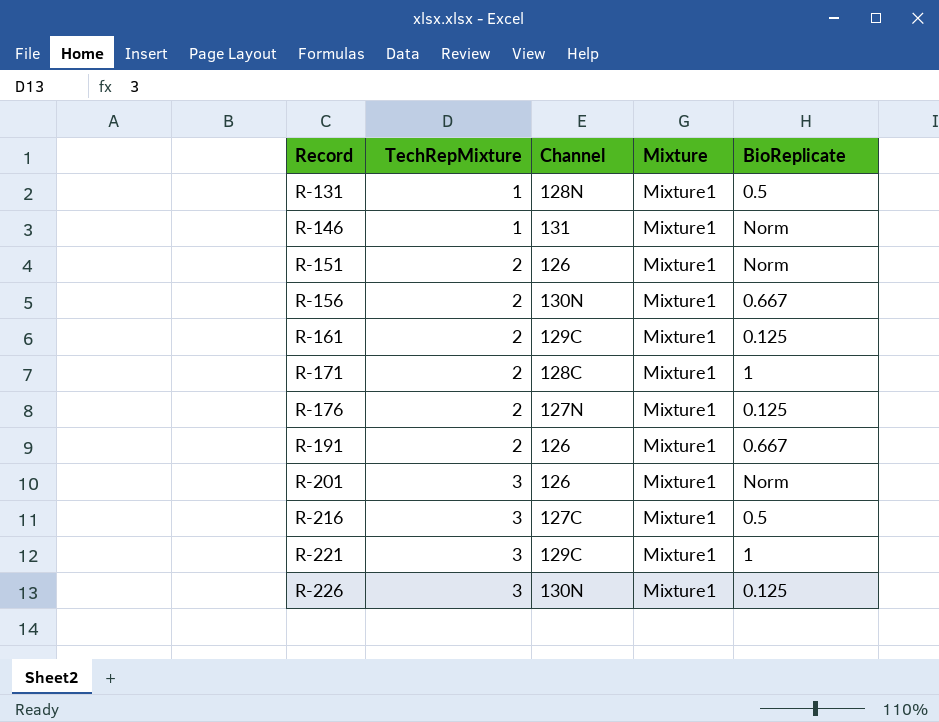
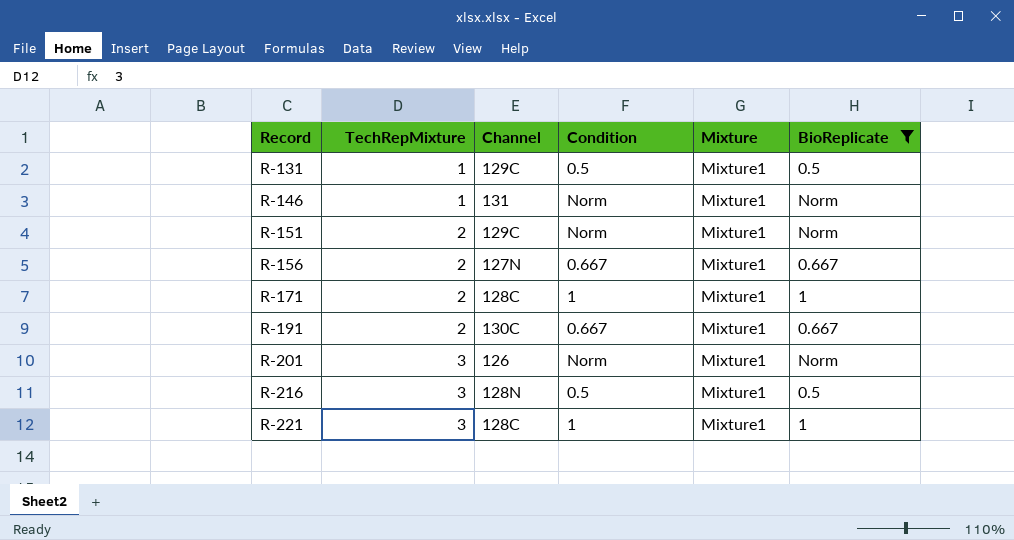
filter: none -> BioReplicate != 0.125
column Condition | position: none -> 4
R-131 | Channel: 128N -> 129C
R-151 | Channel: 126 -> 129C
R-156 | Channel: 130N -> 127N
R-191 | Channel: 126 -> 130C
R-216 | Channel: 127C -> 128N
R-221 | Channel: 129C -> 128C

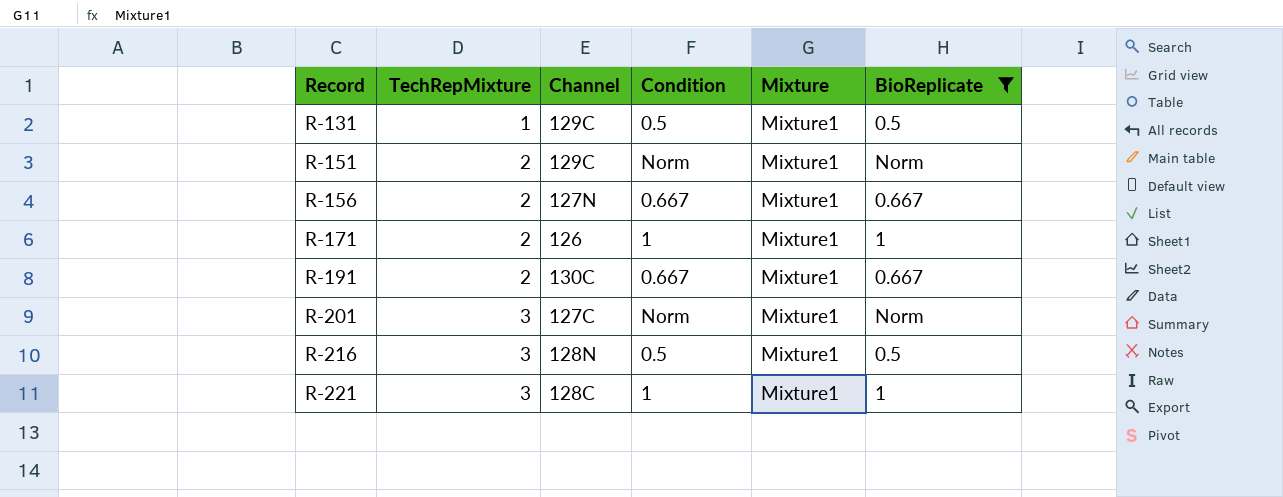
row R-146: 1 | 131 | Norm | Mixture1 | Norm -> none
R-171 | Channel: 128C -> 126
R-201 | Channel: 126 -> 127C

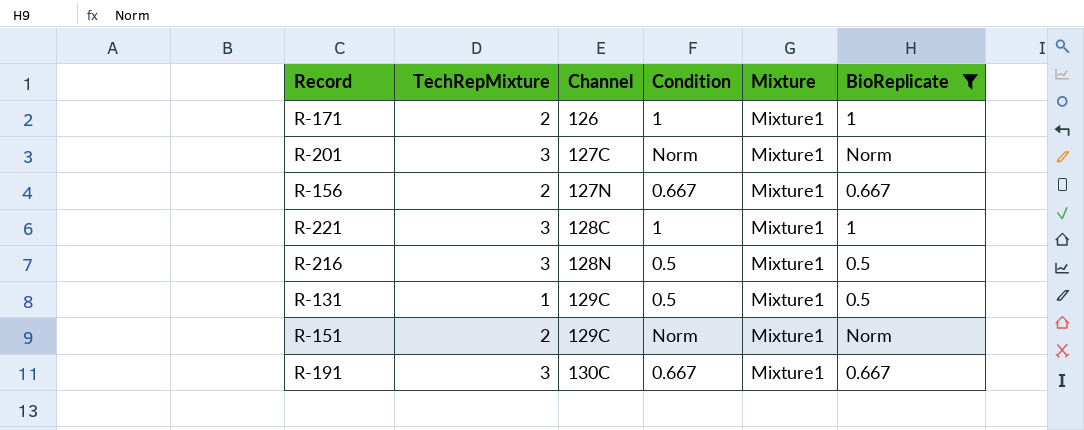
row order: Record ascending -> Channel ascending
R-191 | TechRepMixture: 2 -> 3

